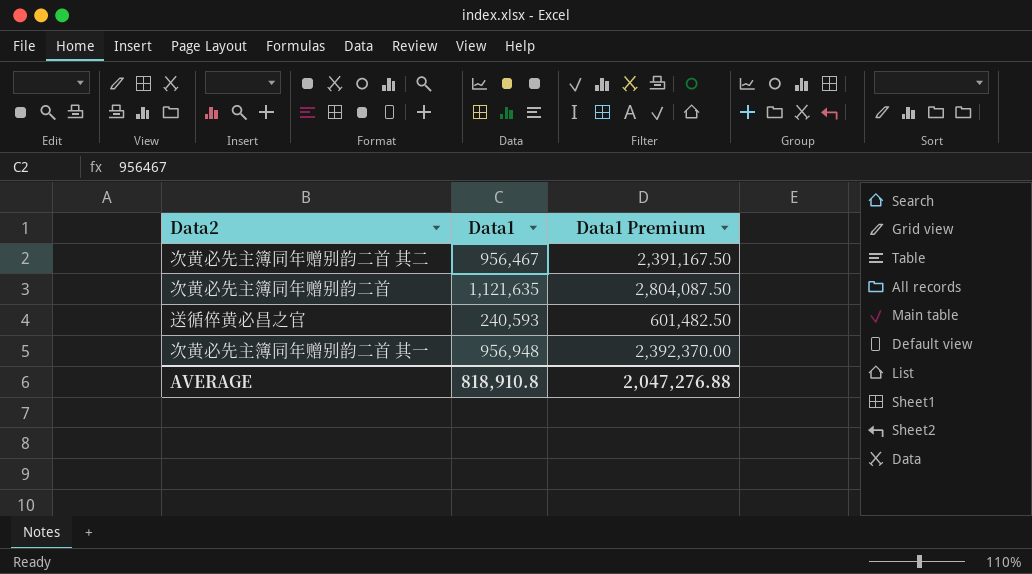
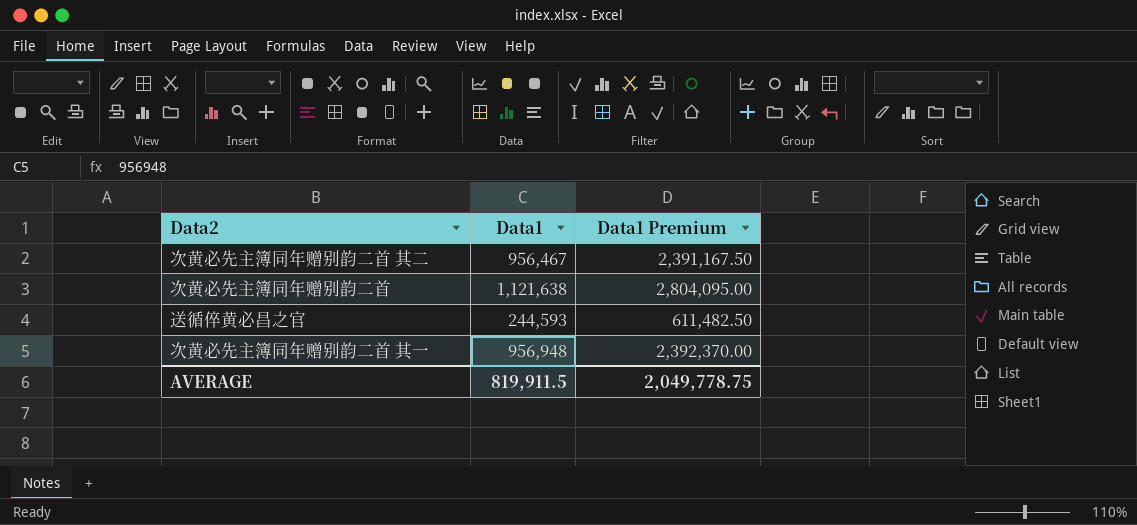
次黄必先主簿同年赠别韵二首 | Data1: 1,121,635 -> 1,121,638
次黄必先主簿同年赠别韵二首 | Data1 Premium: 2,804,087.50 -> 2,804,095.00
送循倅黄必昌之官 | Data1: 240,593 -> 244,593
送循倅黄必昌之官 | Data1 Premium: 601,482.50 -> 611,482.50
AVERAGE | Data1: 818,910.8 -> 819,911.5
AVERAGE | Data1 Premium: 2,047,276.88 -> 2,049,778.75

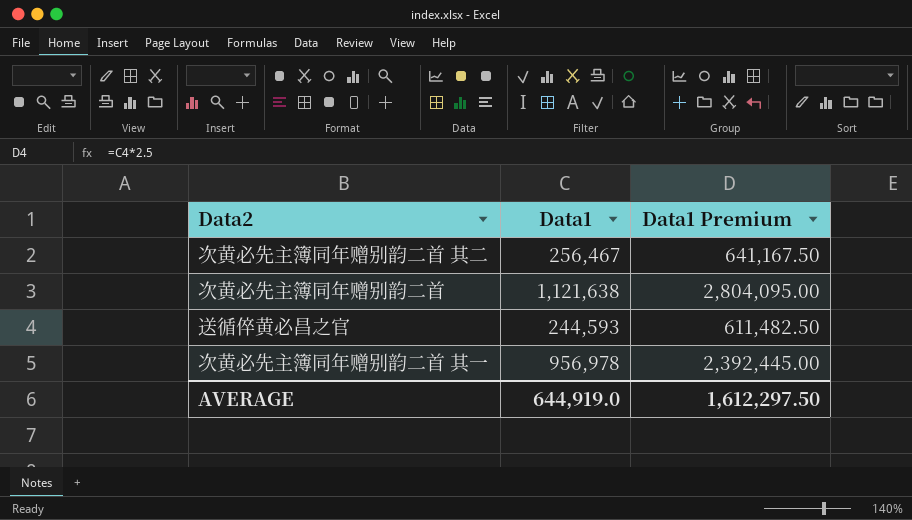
次黄必先主簿同年赠别韵二首 其二 | Data1: 956,467 -> 256,467
次黄必先主簿同年赠别韵二首 其二 | Data1 Premium: 2,391,167.50 -> 641,167.50
次黄必先主簿同年赠别韵二首 其一 | Data1: 956,948 -> 956,978
次黄必先主簿同年赠别韵二首 其一 | Data1 Premium: 2,392,370.00 -> 2,392,445.00
AVERAGE | Data1: 819,911.5 -> 644,919.0
AVERAGE | Data1 Premium: 2,049,778.75 -> 1,612,297.50

